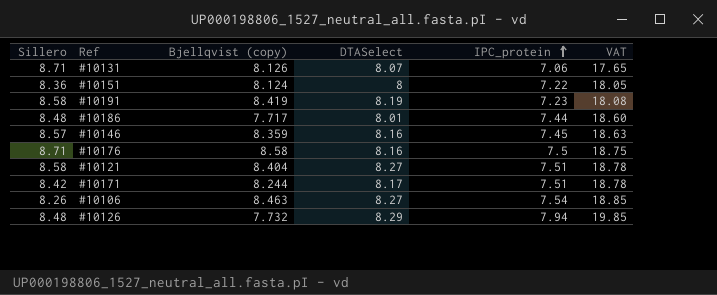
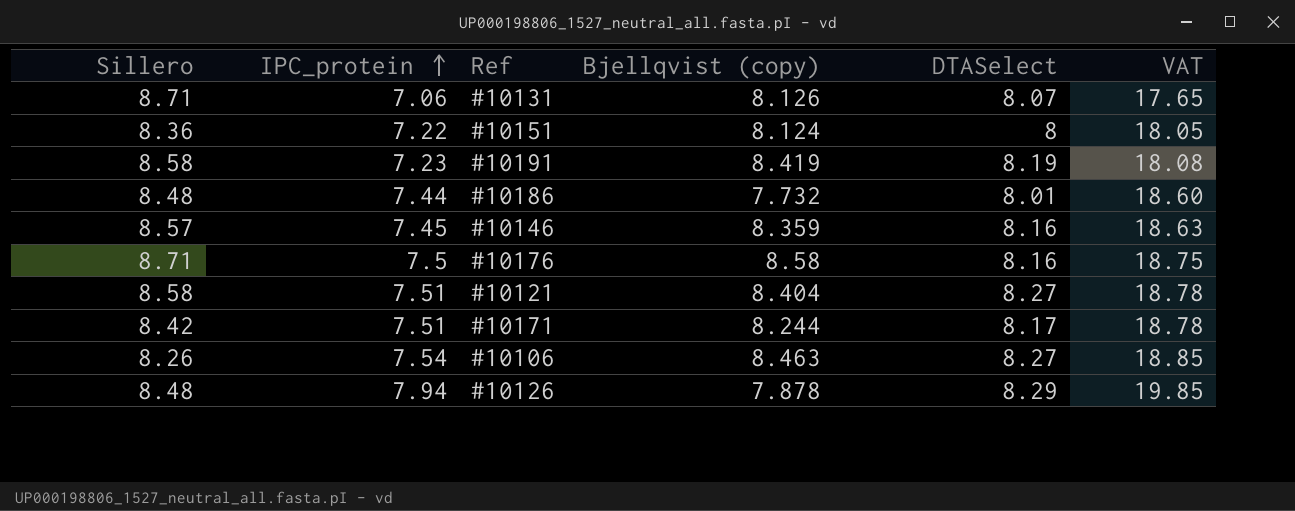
column IPC_protein | position: 5 -> 2
#10186 | Bjellqvist (copy): 7.717 -> 7.732
#10126 | Bjellqvist (copy): 7.732 -> 7.878

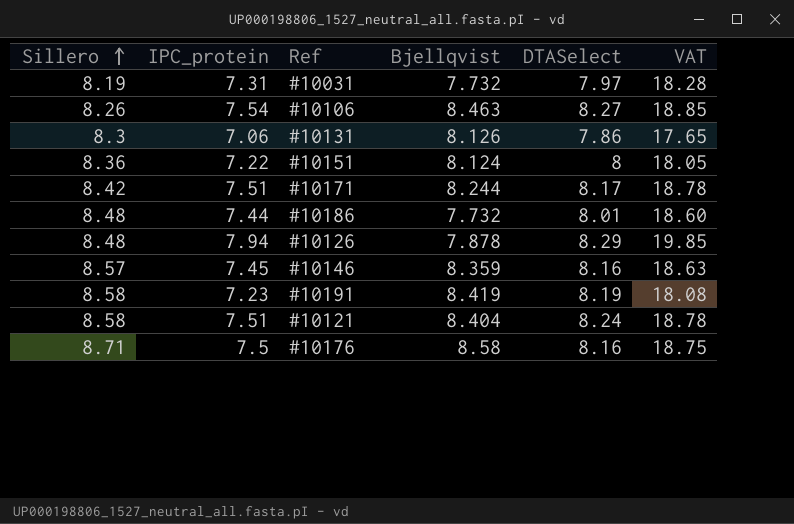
row order: IPC_protein ascending -> Sillero ascending
column name: Bjellqvist (copy) -> Bjellqvist
row #10031: none -> 8.19 | 7.31 | 7.732 | 7.97 | 18.28
#10131 | Sillero: 8.71 -> 8.3
#10131 | DTASelect: 8.07 -> 7.86
#10121 | DTASelect: 8.27 -> 8.24

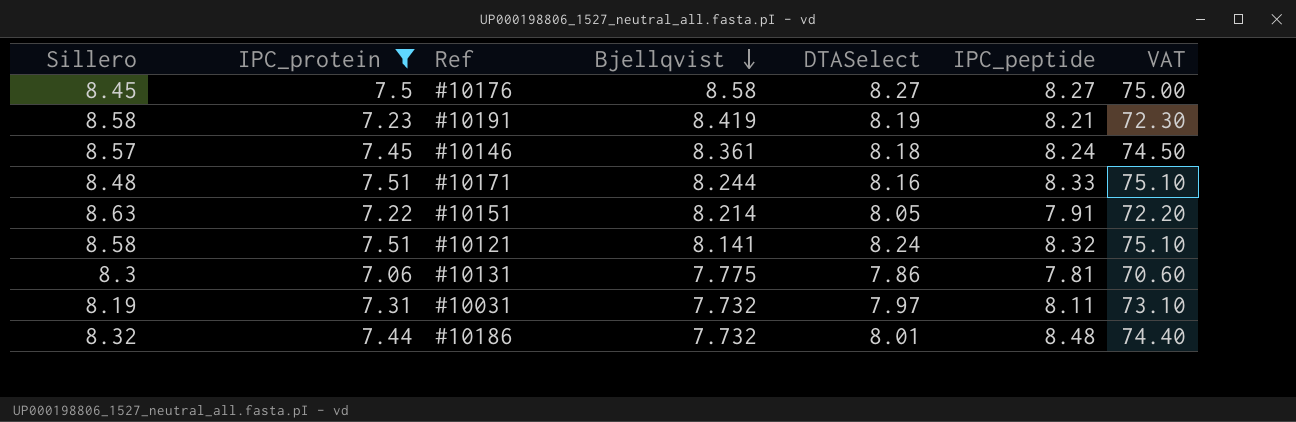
filter: none -> IPC_protein <= 7.51
row order: Sillero ascending -> Bjellqvist descending
column IPC_peptide | position: none -> 6
column VAT | formula: [IPC_protein] * 2.5 -> [IPC_protein] * 10
#10176 | Sillero: 8.71 -> 8.45
#10176 | DTASelect: 8.16 -> 8.27
#10146 | Bjellqvist: 8.359 -> 8.361
#10146 | DTASelect: 8.16 -> 8.18
#10171 | Sillero: 8.42 -> 8.48
#10171 | DTASelect: 8.17 -> 8.16
#10151 | Sillero: 8.36 -> 8.63
#10151 | Bjellqvist: 8.124 -> 8.214
#10151 | DTASelect: 8 -> 8.05
#10121 | Bjellqvist: 8.404 -> 8.141
#10131 | Bjellqvist: 8.126 -> 7.775
#10186 | Sillero: 8.48 -> 8.32

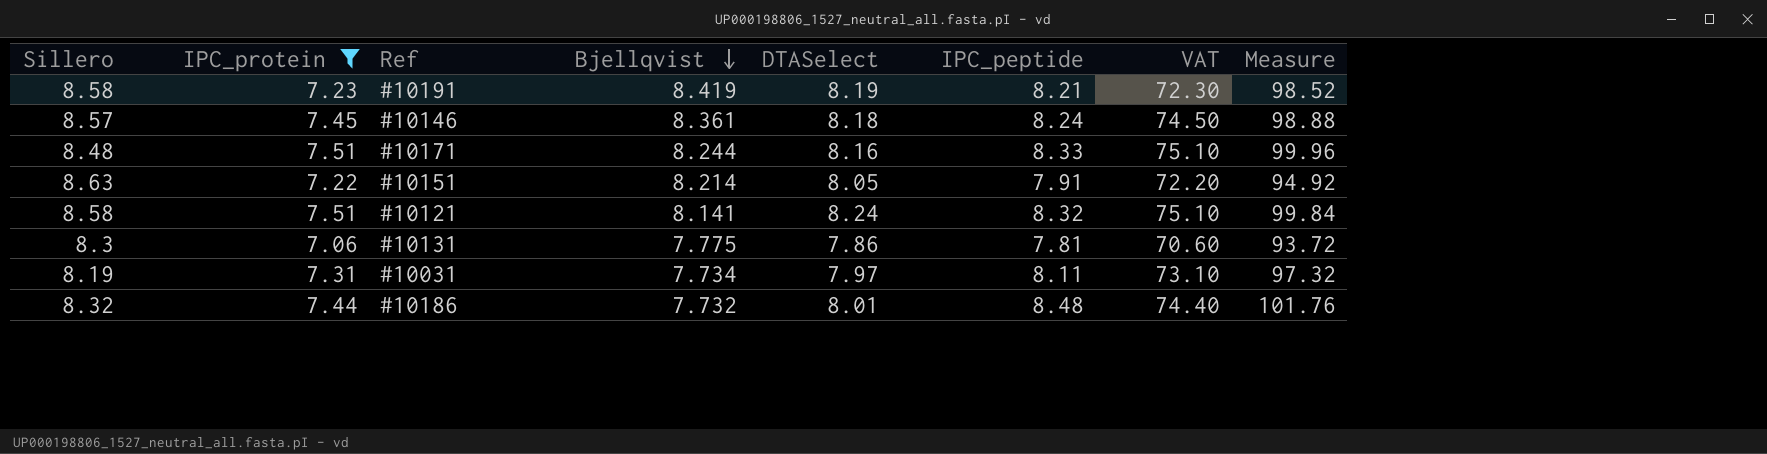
column Measure | formula: none -> [IPC_peptide] * 12
row #10176: 8.45 | 7.5 | 8.58 | 8.27 | 8.27 | 75.00 -> none
#10031 | Bjellqvist: 7.732 -> 7.734

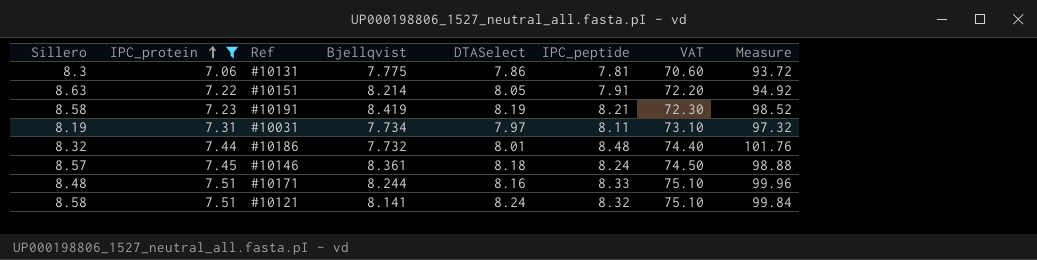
row order: Bjellqvist descending -> IPC_protein ascending

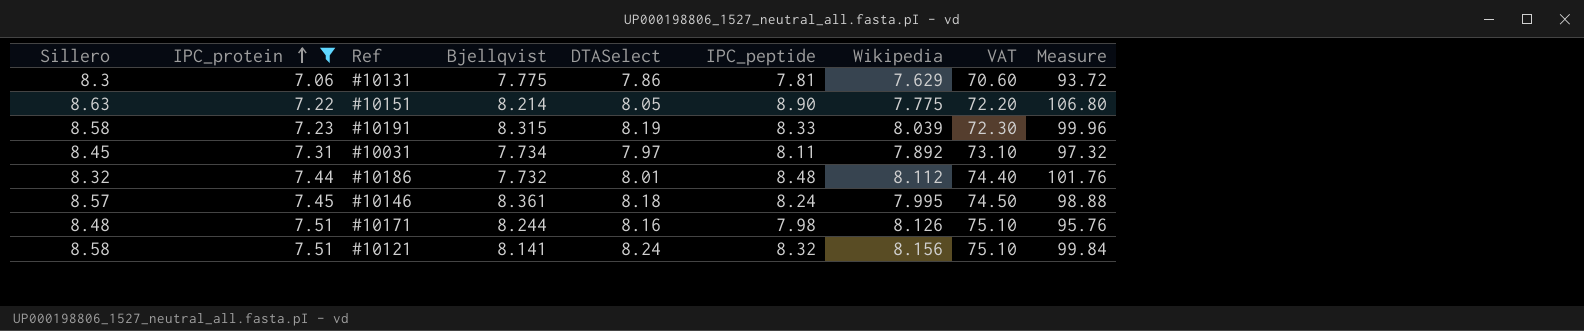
column Wikipedia | position: none -> 7
#10151 | IPC_peptide: 7.91 -> 8.90
#10151 | Measure: 94.92 -> 106.80
#10191 | Bjellqvist: 8.419 -> 8.315
#10191 | IPC_peptide: 8.21 -> 8.33
#10191 | Measure: 98.52 -> 99.96
#10031 | Sillero: 8.19 -> 8.45
#10171 | IPC_peptide: 8.33 -> 7.98
#10171 | Measure: 99.96 -> 95.76

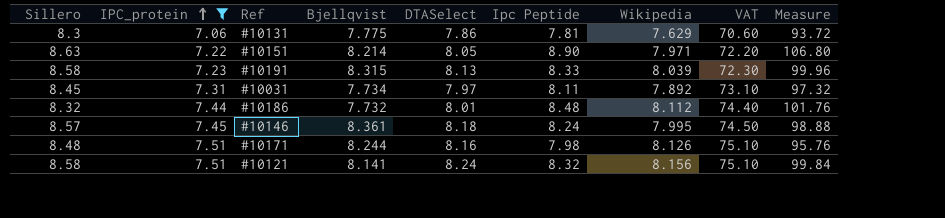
column name: IPC_peptide -> Ipc Peptide
#10151 | Wikipedia: 7.775 -> 7.971
#10191 | DTASelect: 8.19 -> 8.13

